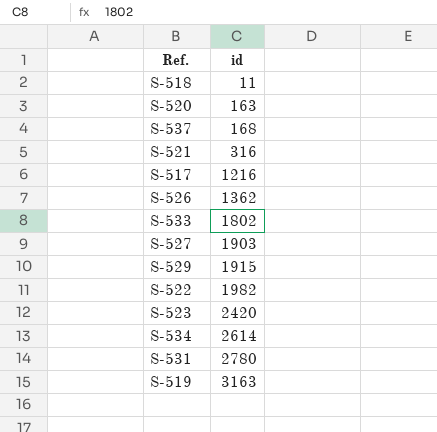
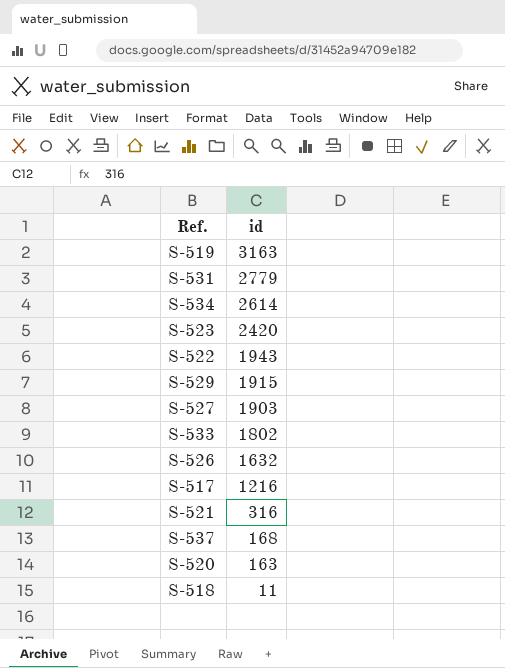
row order: id ascending -> id descending
S-531 | id: 2780 -> 2779
S-522 | id: 1982 -> 1943
S-526 | id: 1362 -> 1632

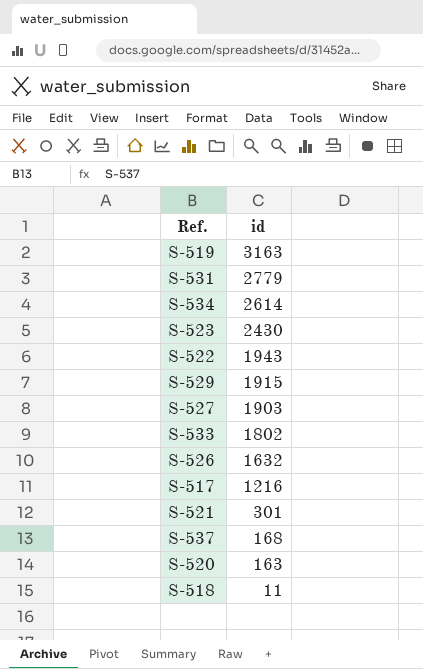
S-523 | id: 2420 -> 2430
S-521 | id: 316 -> 301

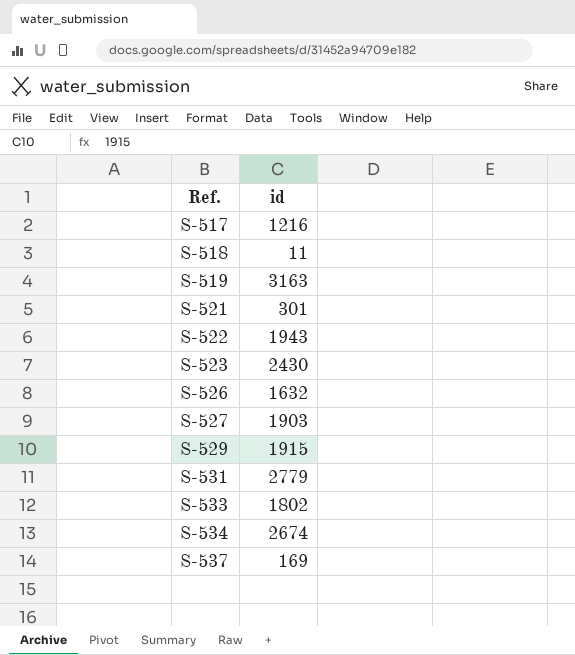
row order: id descending -> Ref. ascending
row S-520: 163 -> none
S-534 | id: 2614 -> 2674
S-537 | id: 168 -> 169

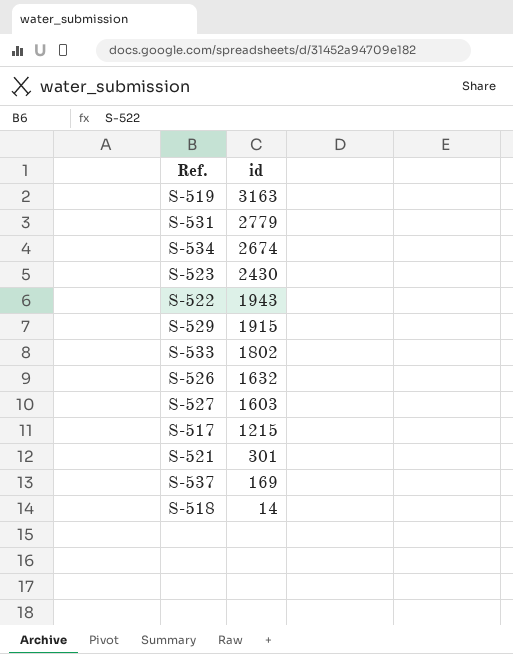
row order: Ref. ascending -> id descending
S-527 | id: 1903 -> 1603
S-517 | id: 1216 -> 1215
S-518 | id: 11 -> 14

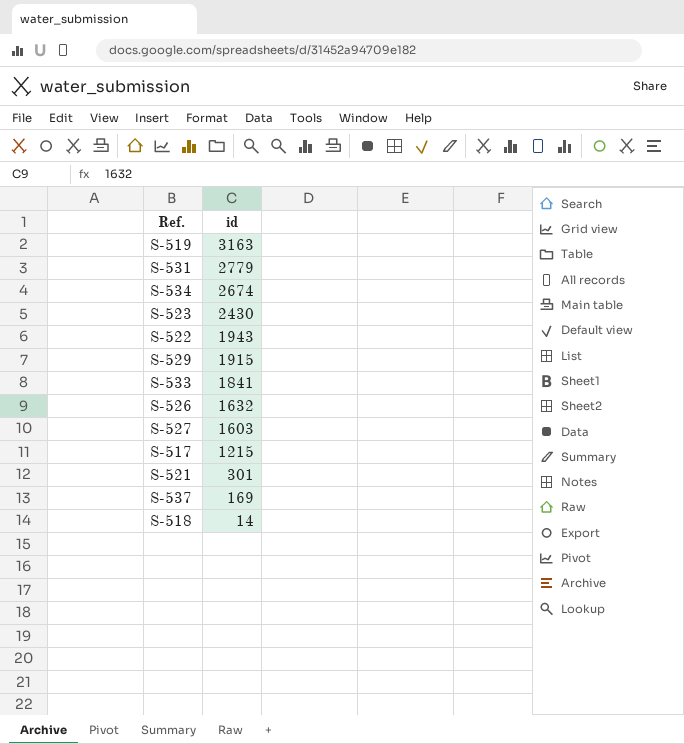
S-533 | id: 1802 -> 1841

